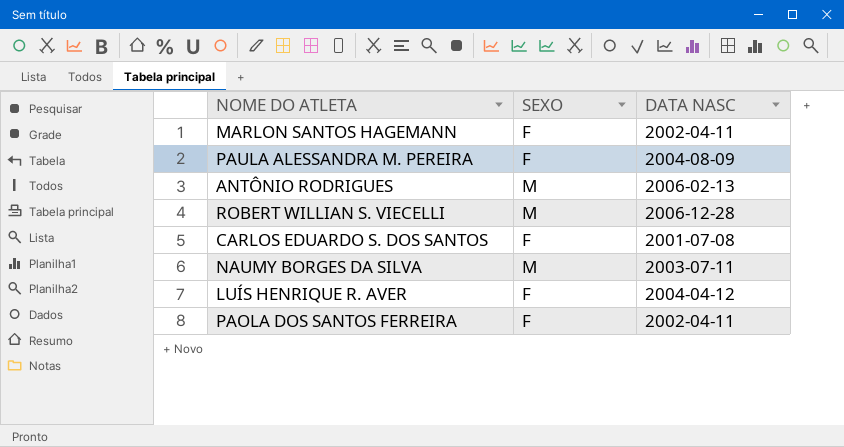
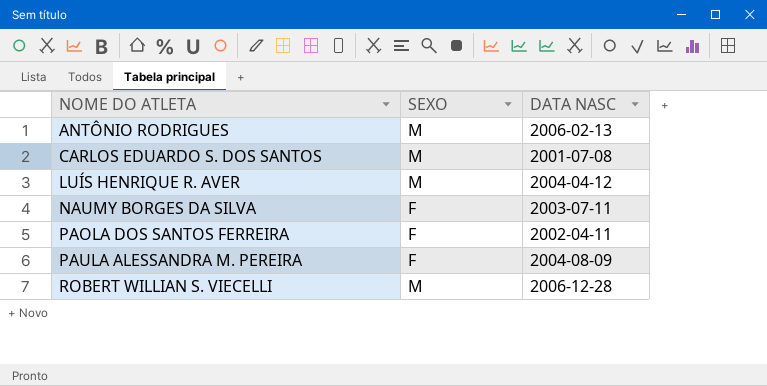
row order: none -> NOME DO ATLETA ascending
row MARLON SANTOS HAGEMANN: F | 2002-04-11 -> none
CARLOS EDUARDO S. DOS SANTOS | SEXO: F -> M
LUÍS HENRIQUE R. AVER | SEXO: F -> M
NAUMY BORGES DA SILVA | SEXO: M -> F

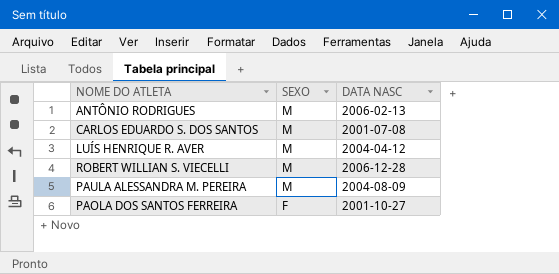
row order: NOME DO ATLETA ascending -> SEXO descending
row NAUMY BORGES DA SILVA: F | 2003-07-11 -> none
PAULA ALESSANDRA M. PEREIRA | SEXO: F -> M
PAOLA DOS SANTOS FERREIRA | DATA NASC: 2002-04-11 -> 2001-10-27

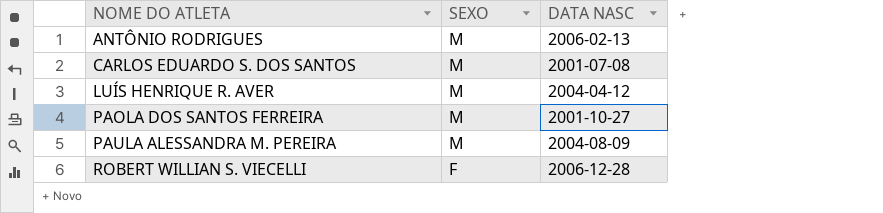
row order: SEXO descending -> NOME DO ATLETA ascending
PAOLA DOS SANTOS FERREIRA | SEXO: F -> M
ROBERT WILLIAN S. VIECELLI | SEXO: M -> F

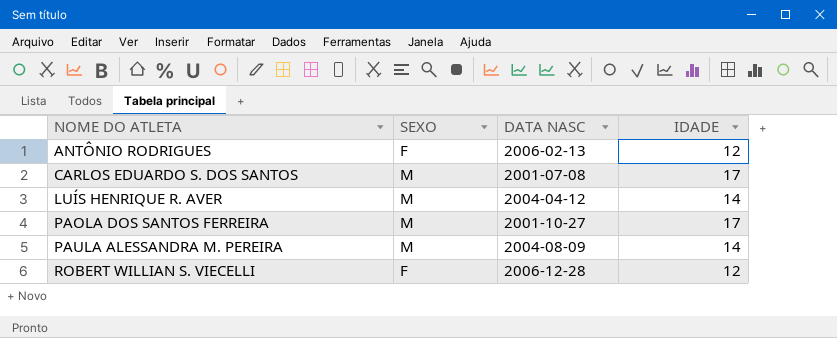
column IDADE | position: none -> 4
ANTÔNIO RODRIGUES | SEXO: M -> F

